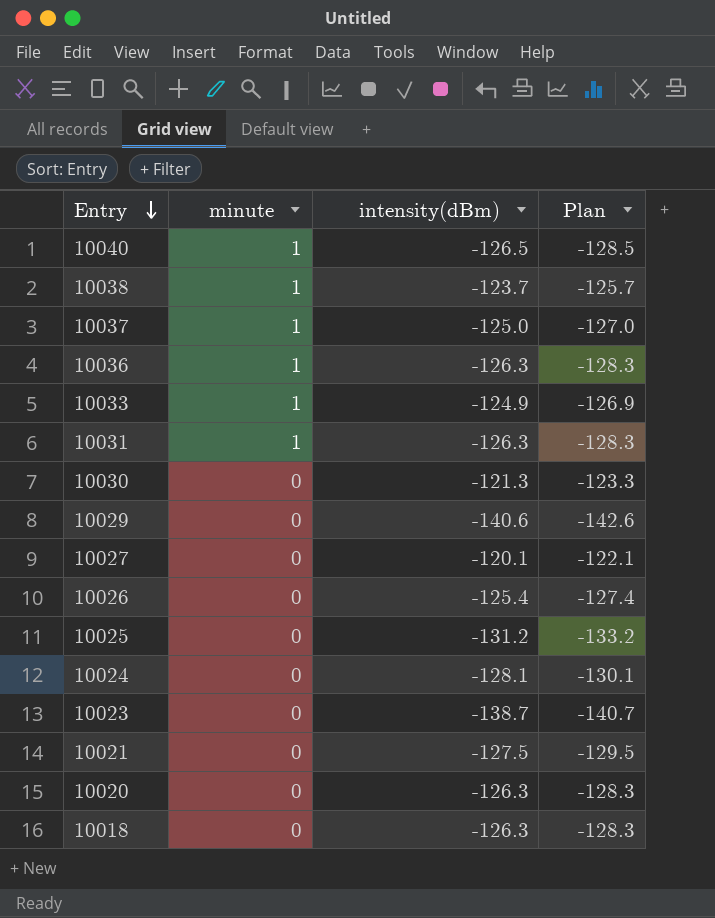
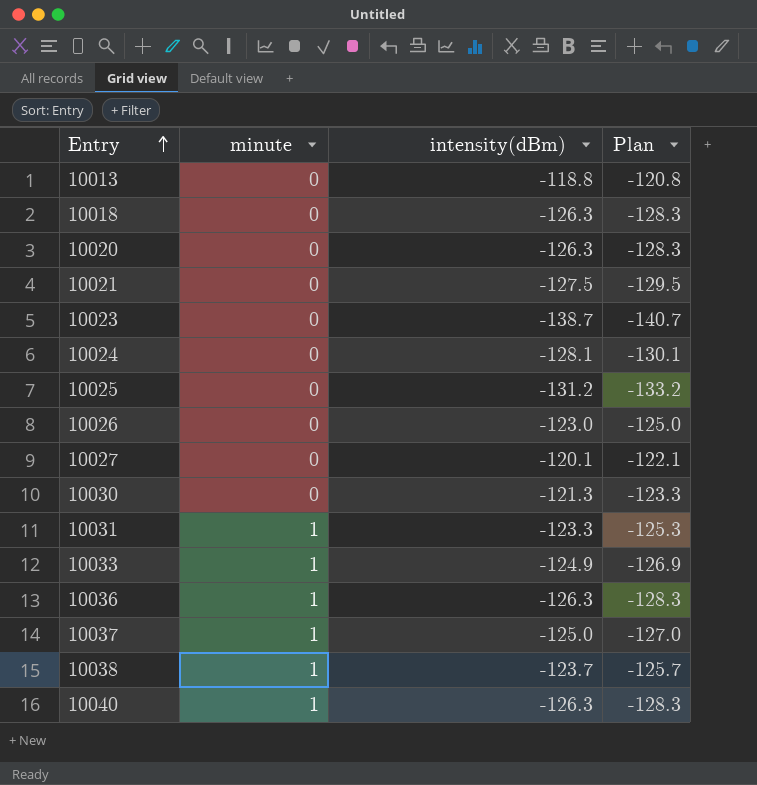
row order: Entry descending -> Entry ascending
row 10029: 0 | -140.6 | -142.6 -> none
row 10013: none -> 0 | -118.8 | -120.8
10026 | intensity(dBm): -125.4 -> -123.0
10026 | Plan: -127.4 -> -125.0
10031 | intensity(dBm): -126.3 -> -123.3
10031 | Plan: -128.3 -> -125.3
10040 | intensity(dBm): -126.5 -> -126.3
10040 | Plan: -128.5 -> -128.3

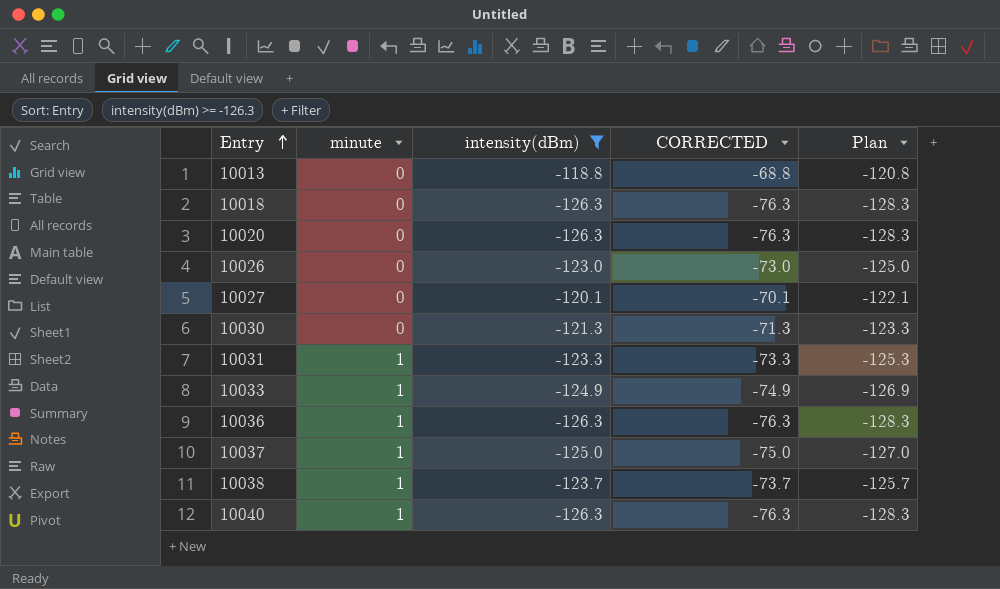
filter: none -> intensity(dBm) >= -126.3
column CORRECTED | formula: none -> [intensity(dBm)] + 50

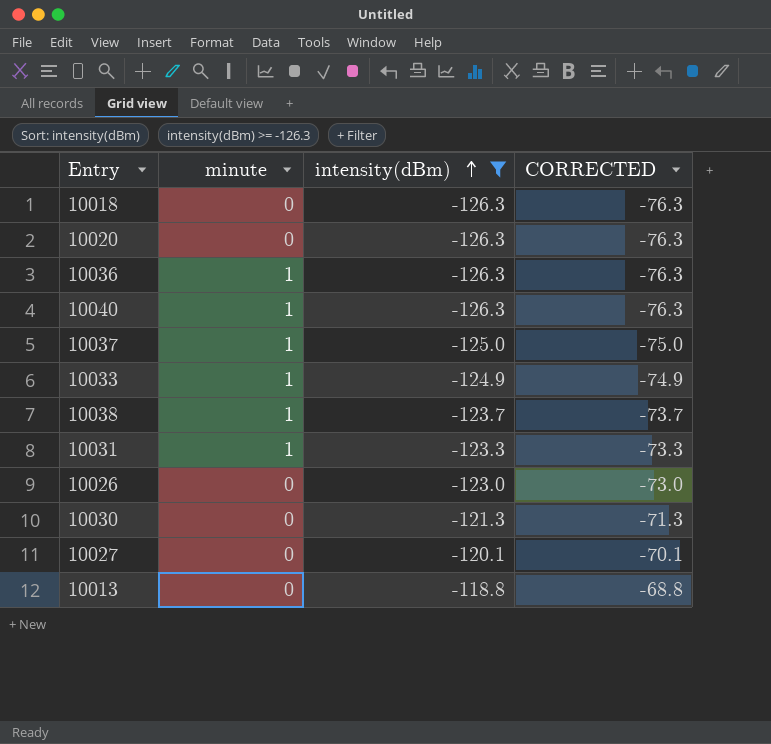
row order: Entry ascending -> intensity(dBm) ascending
column Plan | formula: [intensity(dBm)] - 2 -> none

